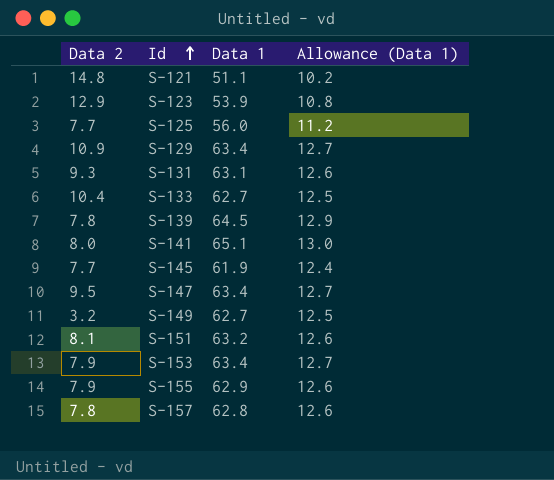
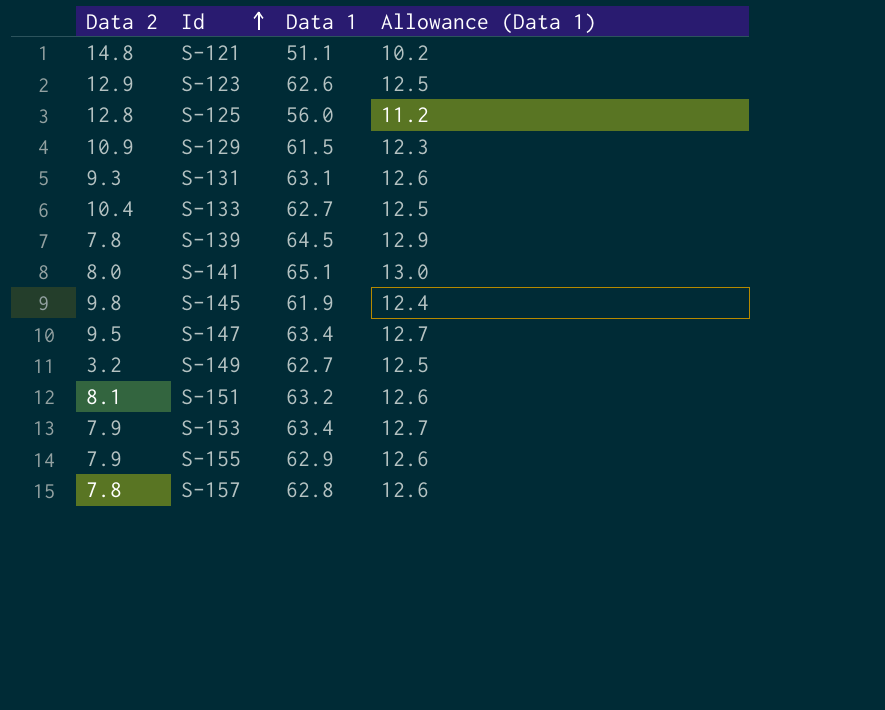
S-123 | Data 1: 53.9 -> 62.6
S-123 | Allowance (Data 1): 10.8 -> 12.5
S-125 | Data 2: 7.7 -> 12.8
S-129 | Data 1: 63.4 -> 61.5
S-129 | Allowance (Data 1): 12.7 -> 12.3
S-145 | Data 2: 7.7 -> 9.8

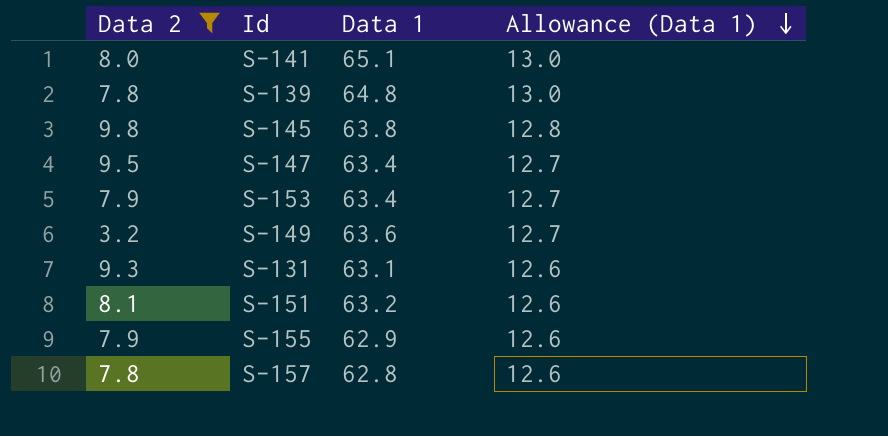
filter: none -> Data 2 <= 9.8
row order: Id ascending -> Allowance (Data 1) descending
S-139 | Data 1: 64.5 -> 64.8
S-139 | Allowance (Data 1): 12.9 -> 13.0
S-145 | Data 1: 61.9 -> 63.8
S-145 | Allowance (Data 1): 12.4 -> 12.8
S-149 | Data 1: 62.7 -> 63.6
S-149 | Allowance (Data 1): 12.5 -> 12.7

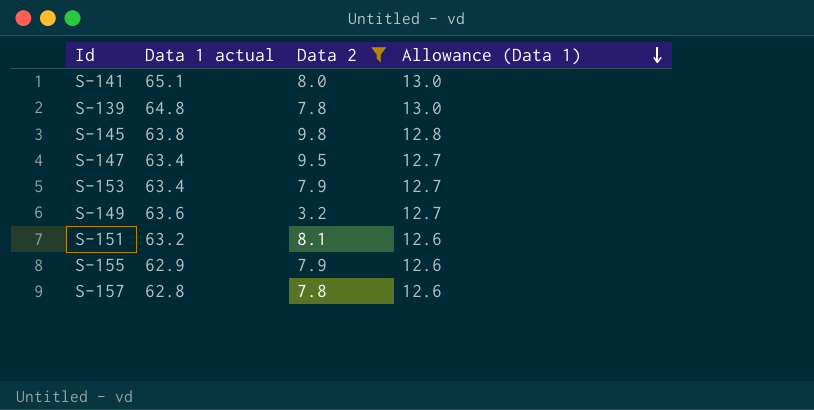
column name: Data 1 -> Data 1 actual
column Data 2 | position: 1 -> 3
row S-131: 9.3 | 63.1 | 12.6 -> none

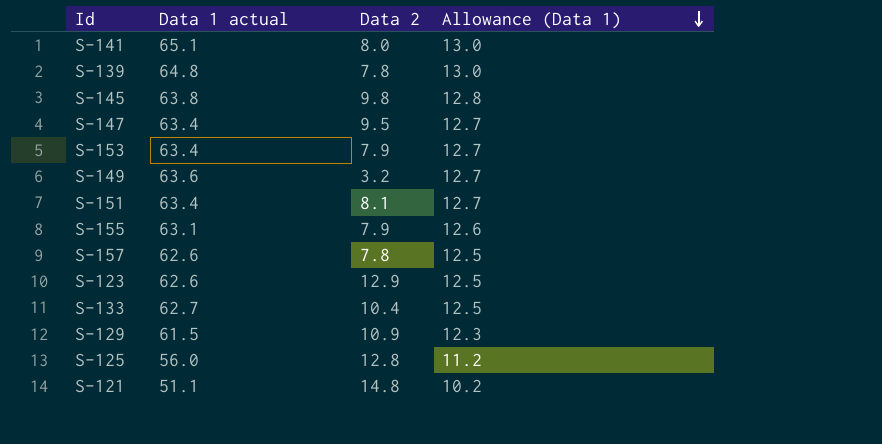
filter: Data 2 <= 9.8 -> none
S-151 | Data 1 actual: 63.2 -> 63.4
S-151 | Allowance (Data 1): 12.6 -> 12.7
S-155 | Data 1 actual: 62.9 -> 63.1
S-157 | Data 1 actual: 62.8 -> 62.6
S-157 | Allowance (Data 1): 12.6 -> 12.5

